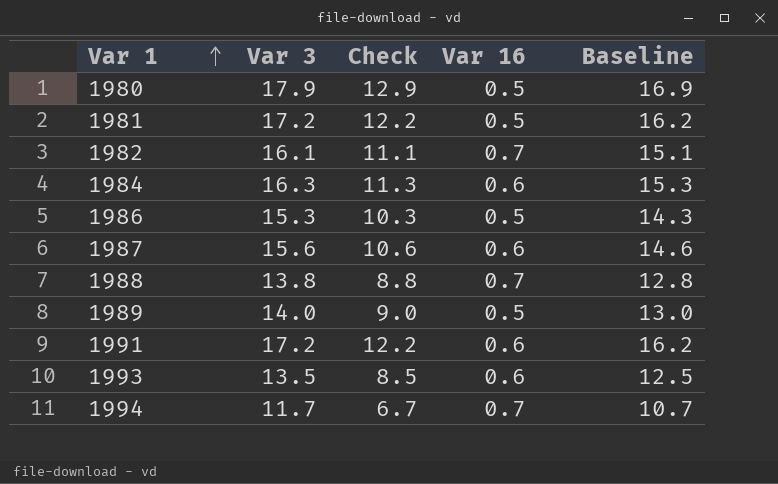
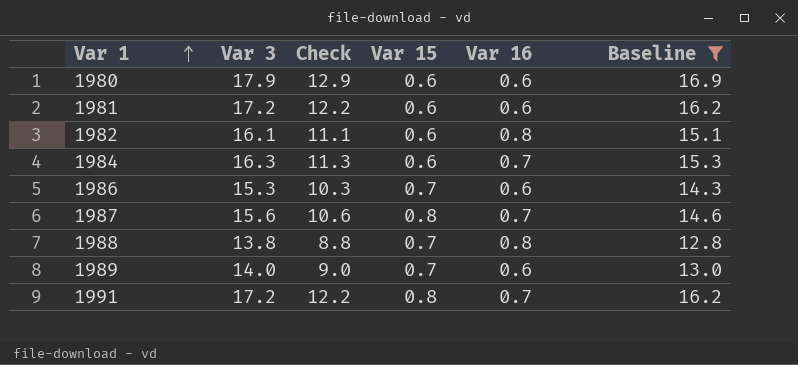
filter: none -> Baseline >= 12.8
column Var 15 | position: none -> 4
1980 | Var 16: 0.5 -> 0.6
1981 | Var 16: 0.5 -> 0.6
1982 | Var 16: 0.7 -> 0.8
1984 | Var 16: 0.6 -> 0.7
1986 | Var 16: 0.5 -> 0.6
1987 | Var 16: 0.6 -> 0.7
1988 | Var 16: 0.7 -> 0.8
1989 | Var 16: 0.5 -> 0.6
1991 | Var 16: 0.6 -> 0.7

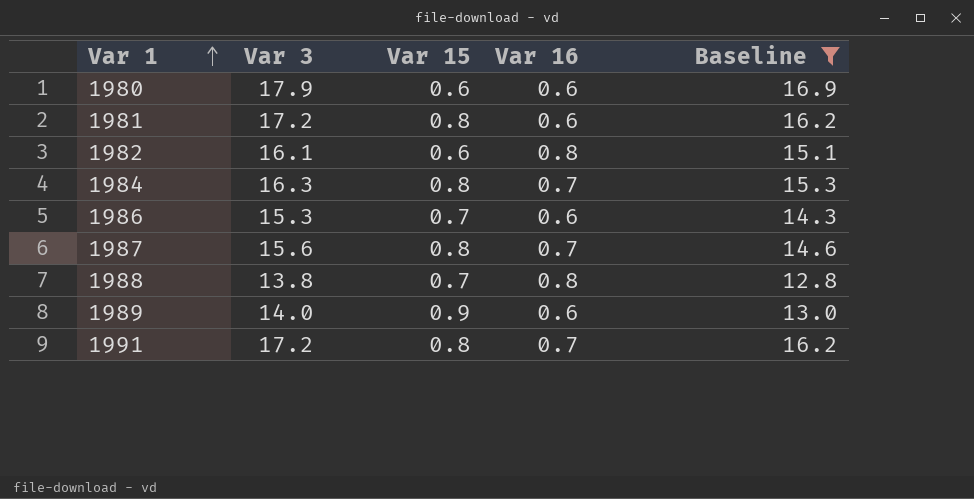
column Check | formula: [Var 3] - 5 -> none
1981 | Var 15: 0.6 -> 0.8
1984 | Var 15: 0.6 -> 0.8
1989 | Var 15: 0.7 -> 0.9

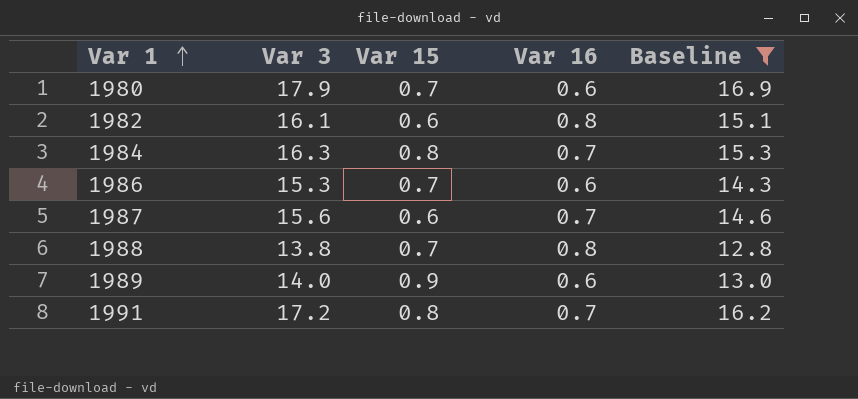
row 1981: 17.2 | 0.8 | 0.6 | 16.2 -> none
1980 | Var 15: 0.6 -> 0.7
1987 | Var 15: 0.8 -> 0.6

